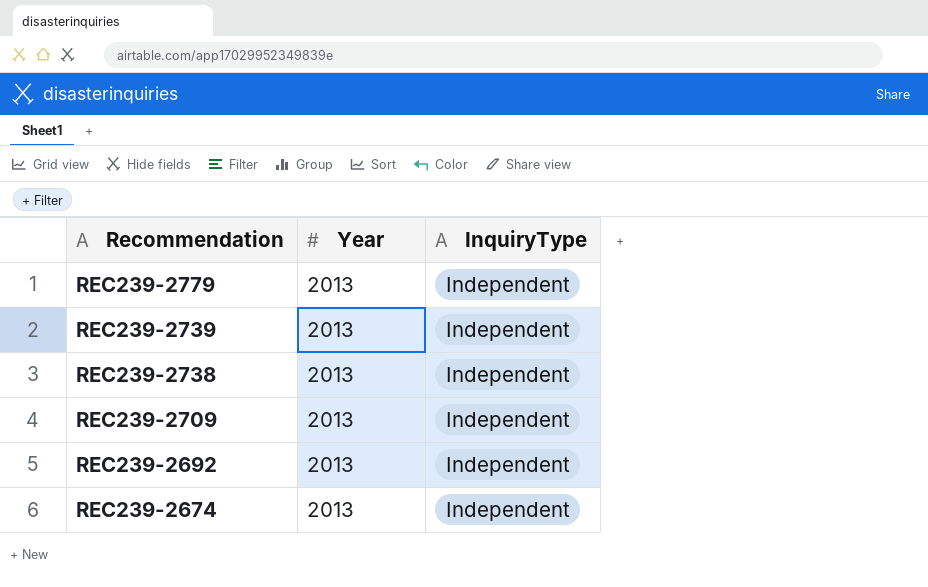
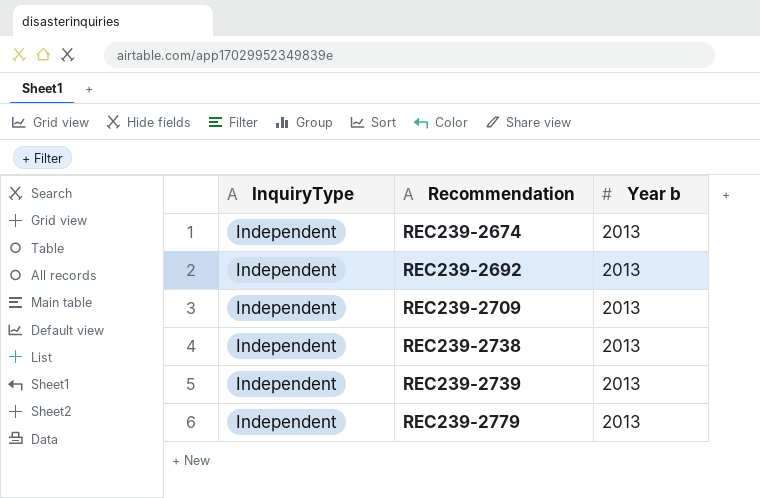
row order: Recommendation descending -> Recommendation ascending
column InquiryType | position: 3 -> 1
column name: Year -> Year b

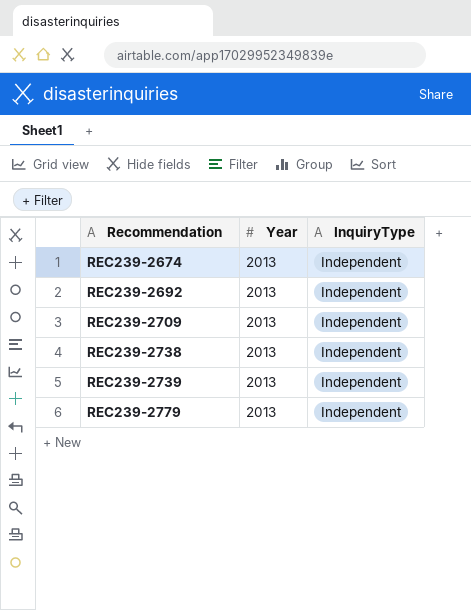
column name: Year b -> Year
column InquiryType | position: 1 -> 3

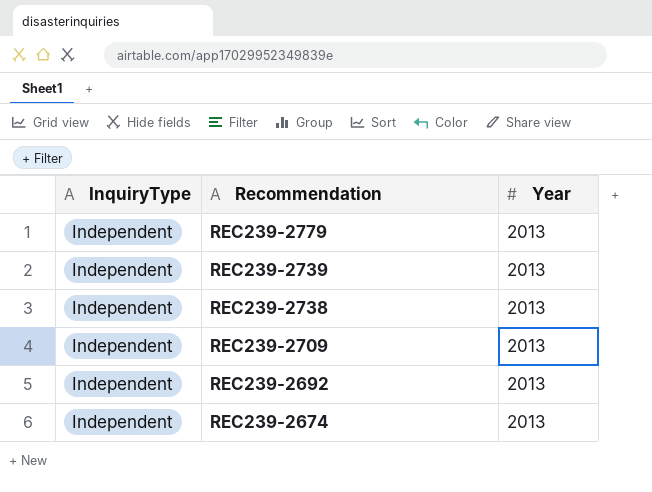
row order: Recommendation ascending -> Recommendation descending
column InquiryType | position: 3 -> 1

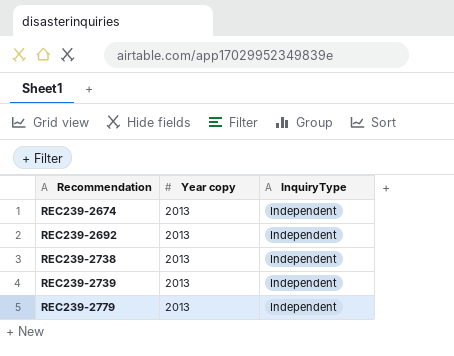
row order: Recommendation descending -> Recommendation ascending
column name: Year -> Year copy
column InquiryType | position: 1 -> 3
row REC239-2709: Independent | 2013 -> none

